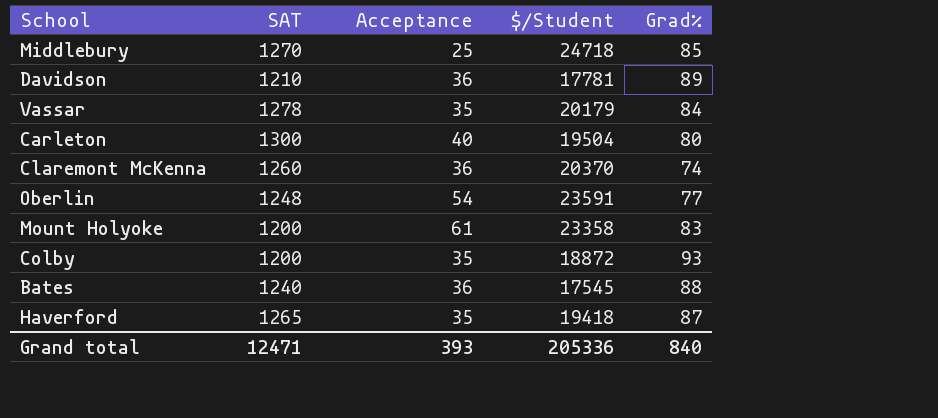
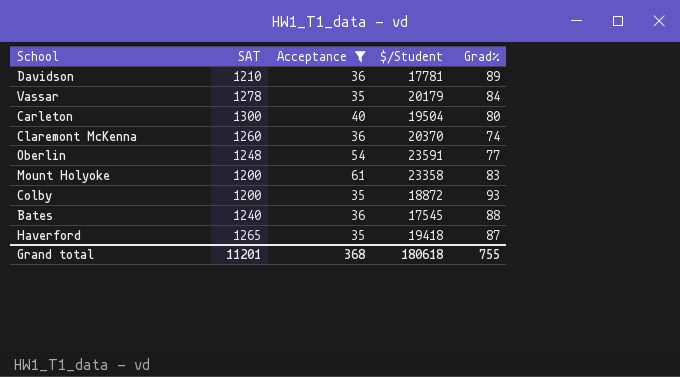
filter: none -> Acceptance != 25
Grand total | SAT: 12471 -> 11201
Grand total | Acceptance: 393 -> 368
Grand total | $/Student: 205336 -> 180618
Grand total | Grad%: 840 -> 755

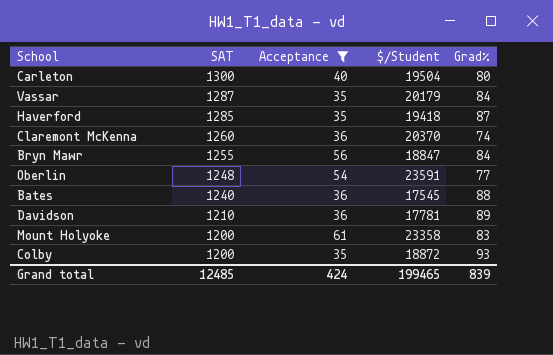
row order: none -> SAT descending
Vassar | SAT: 1278 -> 1287
Haverford | SAT: 1265 -> 1285
row Bryn Mawr: none -> 1255 | 56 | 18847 | 84
Grand total | SAT: 11201 -> 12485
Grand total | Acceptance: 368 -> 424
Grand total | $/Student: 180618 -> 199465
Grand total | Grad%: 755 -> 839

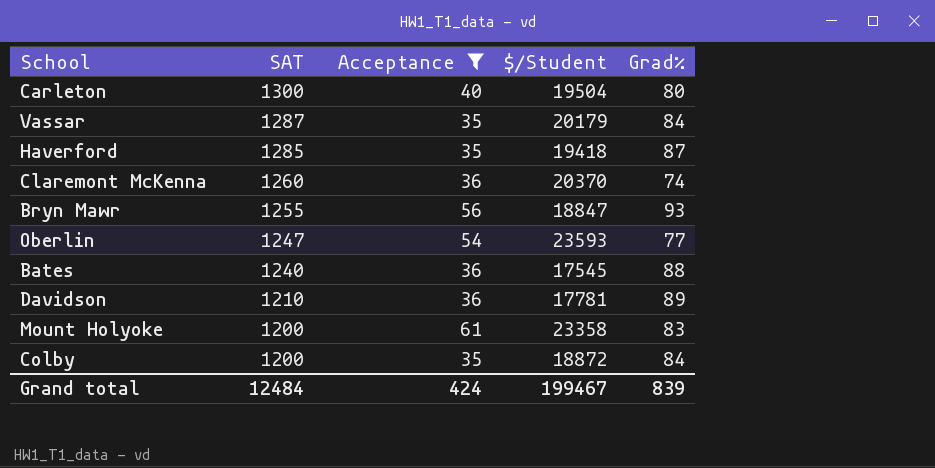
Bryn Mawr | Grad%: 84 -> 93
Oberlin | SAT: 1248 -> 1247
Oberlin | $/Student: 23591 -> 23593
Colby | Grad%: 93 -> 84
Grand total | SAT: 12485 -> 12484
Grand total | $/Student: 199465 -> 199467

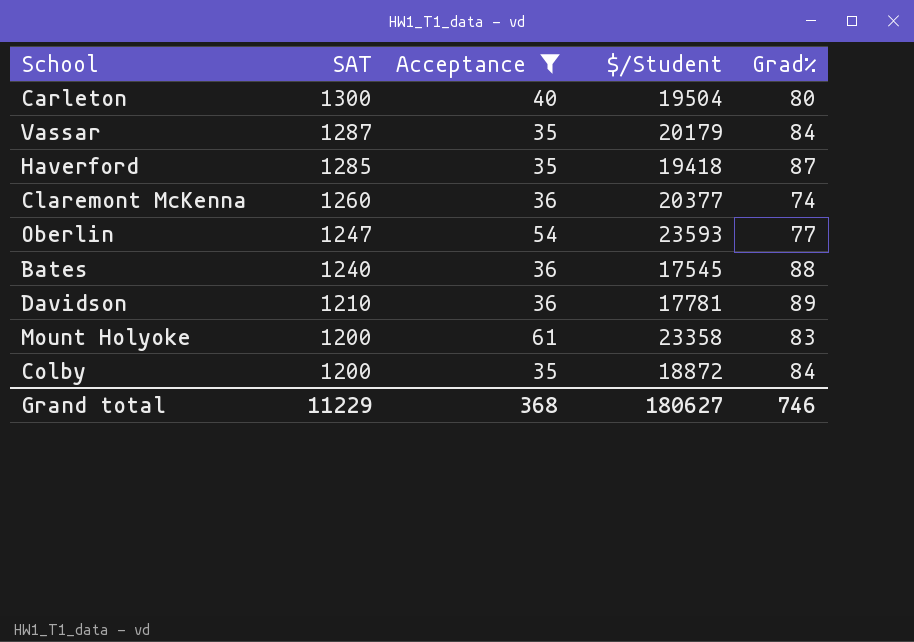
row Bryn Mawr: 1255 | 56 | 18847 | 93 -> none
Claremont McKenna | $/Student: 20370 -> 20377
Grand total | SAT: 12484 -> 11229
Grand total | Acceptance: 424 -> 368
Grand total | $/Student: 199467 -> 180627
Grand total | Grad%: 839 -> 746

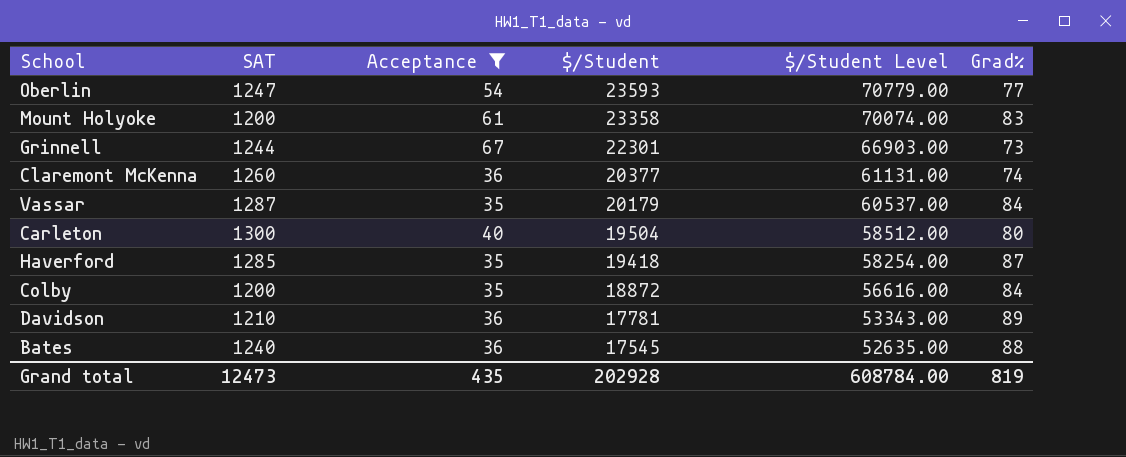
row order: SAT descending -> $/Student descending
column $/Student Level | formula: none -> [$/Student] * 3
row Grinnell: none -> 1244 | 67 | 22301 | 66903.00 | 73
Grand total | SAT: 11229 -> 12473
Grand total | Acceptance: 368 -> 435
Grand total | $/Student: 180627 -> 202928
Grand total | Grad%: 746 -> 819

